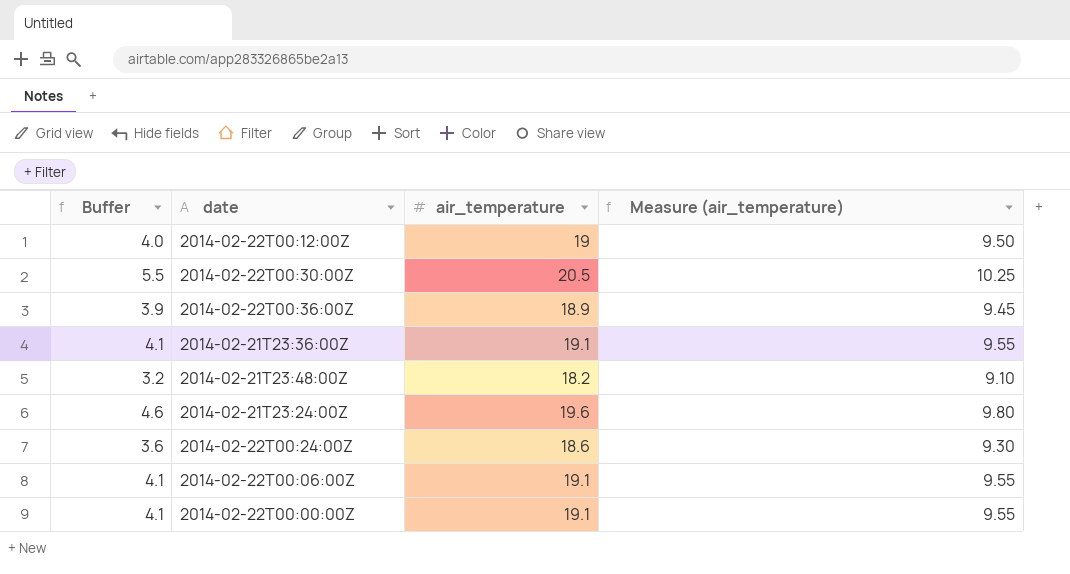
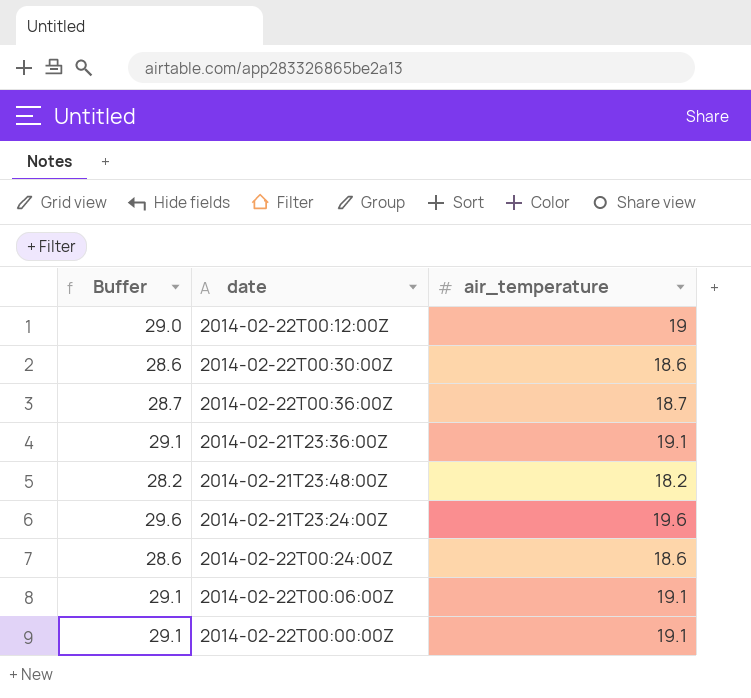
column Measure (air_temperature) | formula: [air_temperature] * 0.5 -> none
column Buffer | formula: [air_temperature] - 15 -> [air_temperature] + 10
2014-02-22T00:30:00Z | air_temperature: 20.5 -> 18.6
2014-02-22T00:36:00Z | air_temperature: 18.9 -> 18.7

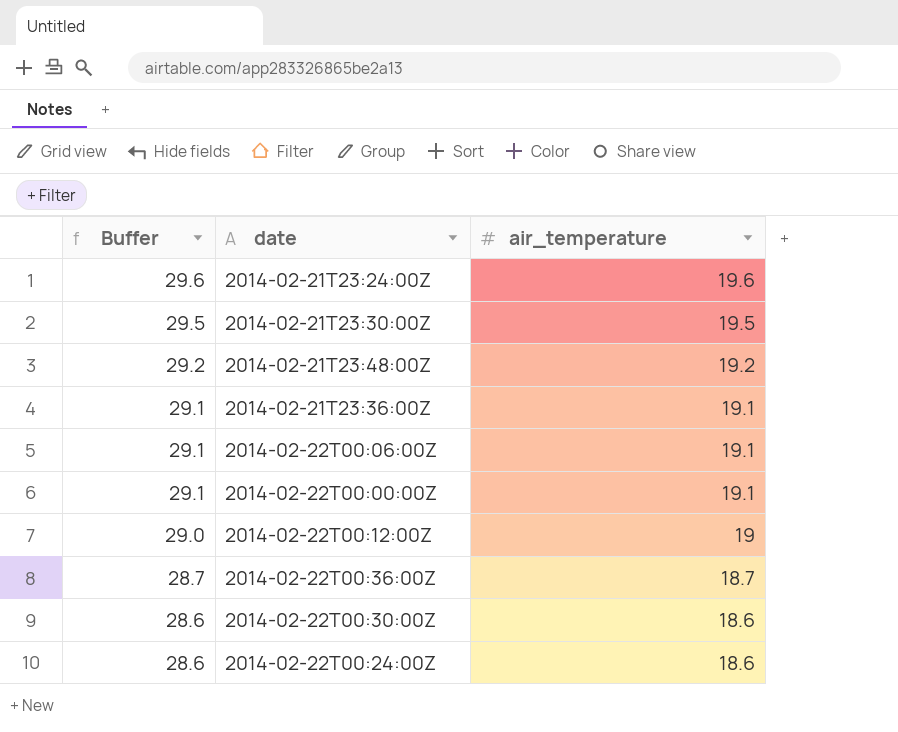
row order: none -> Buffer descending
row 2014-02-21T23:30:00Z: none -> 29.5 | 19.5
2014-02-21T23:48:00Z | Buffer: 28.2 -> 29.2
2014-02-21T23:48:00Z | air_temperature: 18.2 -> 19.2

